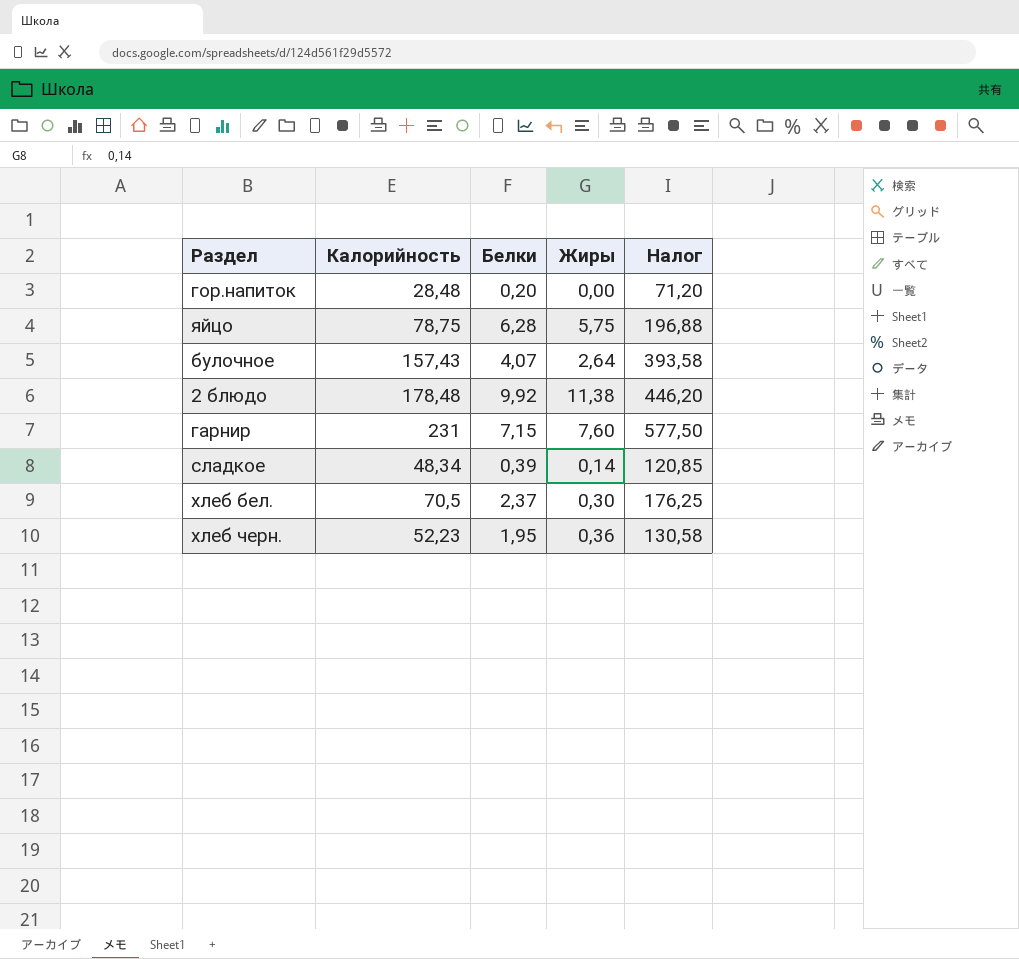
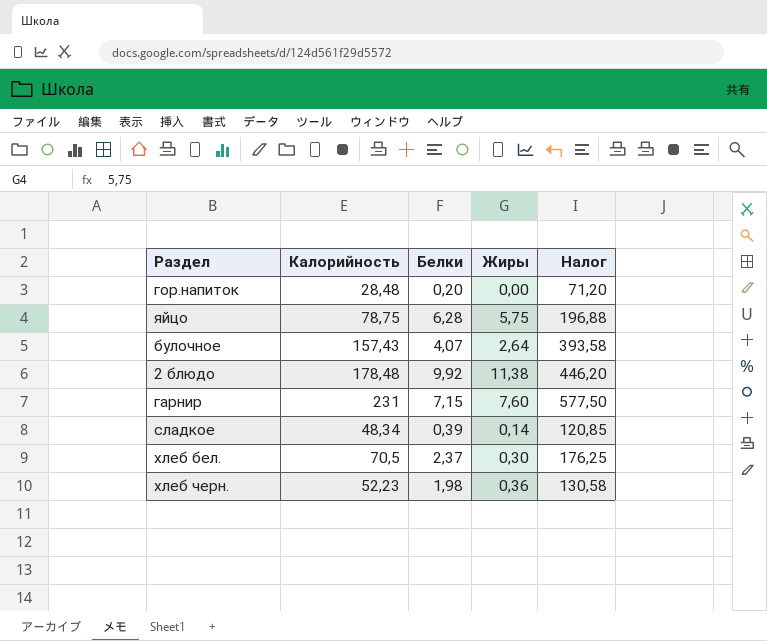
хлеб черн. | Белки: 1,95 -> 1,98

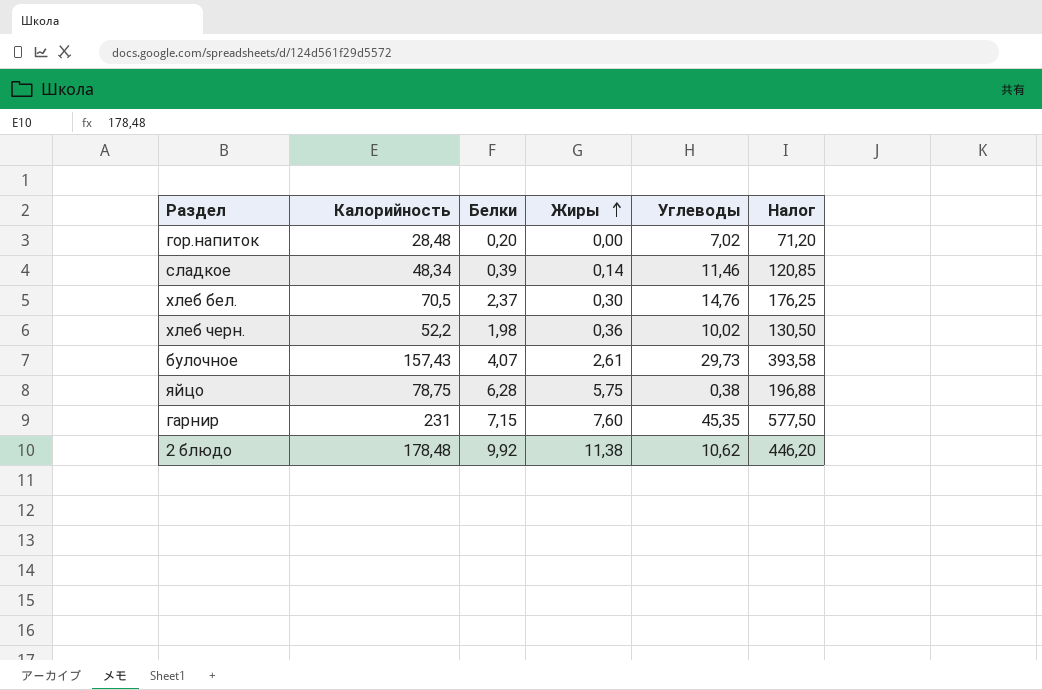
row order: none -> Жиры ascending
column Углеводы | position: none -> 5
хлеб черн. | Калорийность: 52,23 -> 52,2
хлеб черн. | Налог: 130,58 -> 130,50
булочное | Жиры: 2,64 -> 2,61

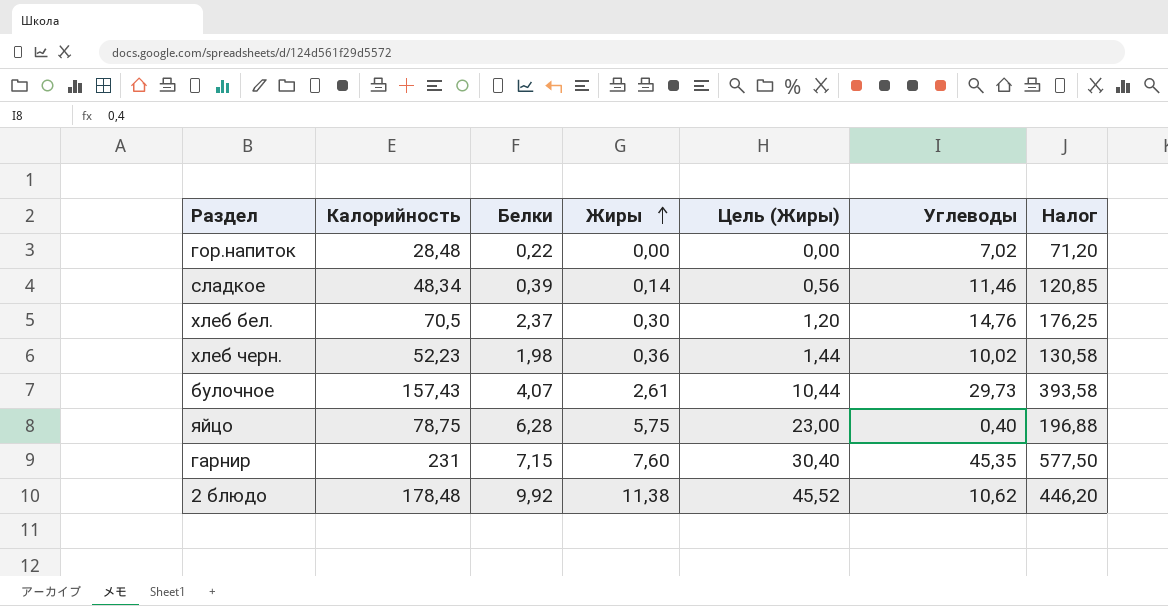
column Цель (Жиры) | formula: none -> [Жиры] * 4
гор.напиток | Белки: 0,20 -> 0,22
хлеб черн. | Калорийность: 52,2 -> 52,23
хлеб черн. | Налог: 130,50 -> 130,58
яйцо | Углеводы: 0,38 -> 0,40

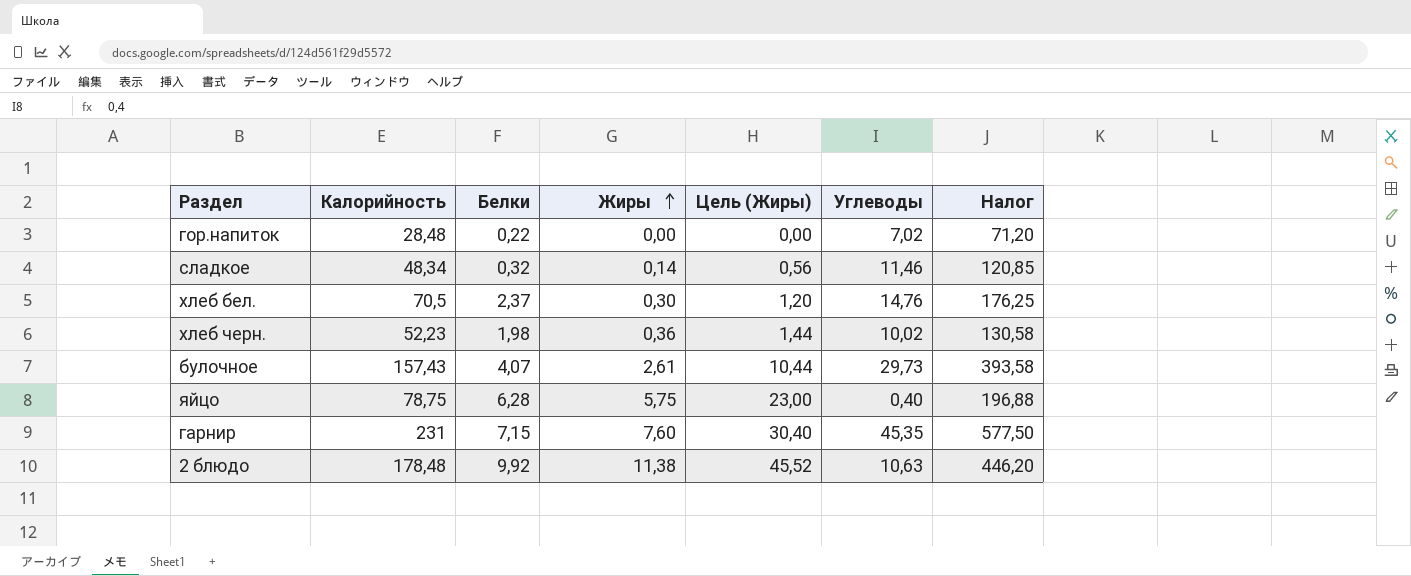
сладкое | Белки: 0,39 -> 0,32
2 блюдо | Углеводы: 10,62 -> 10,63

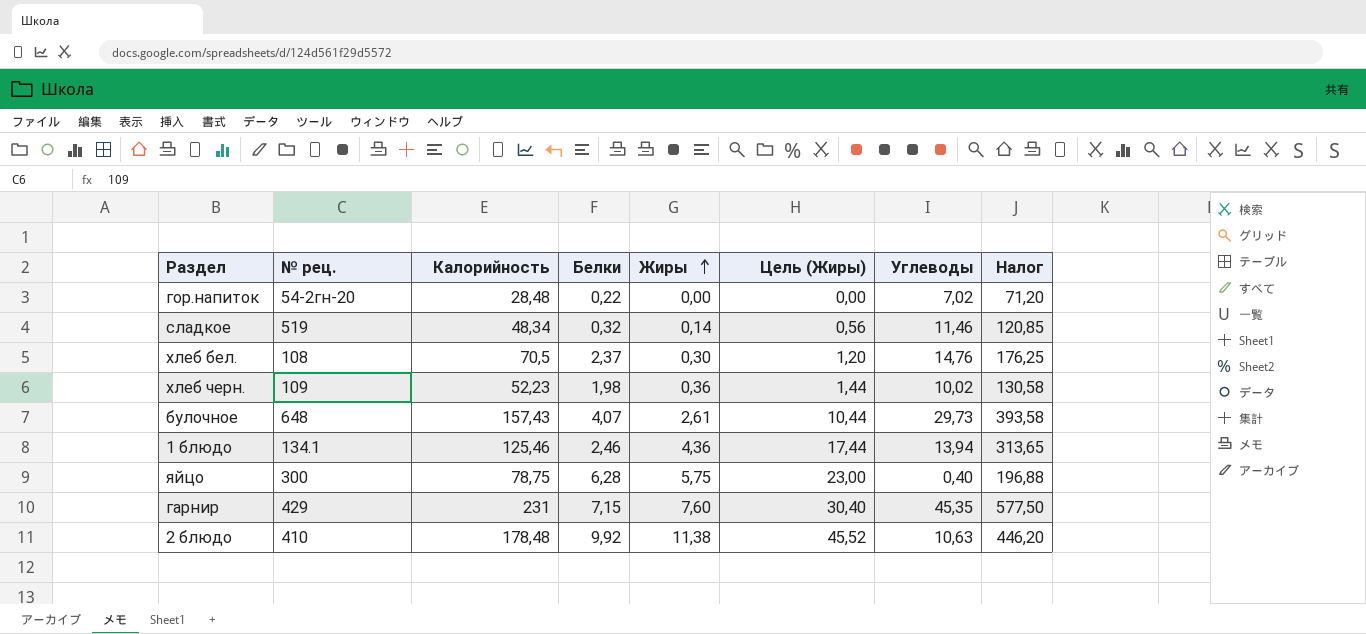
column № рец. | position: none -> 2
row 1 блюдо: none -> 134.1 | 125,46 | 2,46 | 4,36 | 17,44 | 13,94 | 313,65

